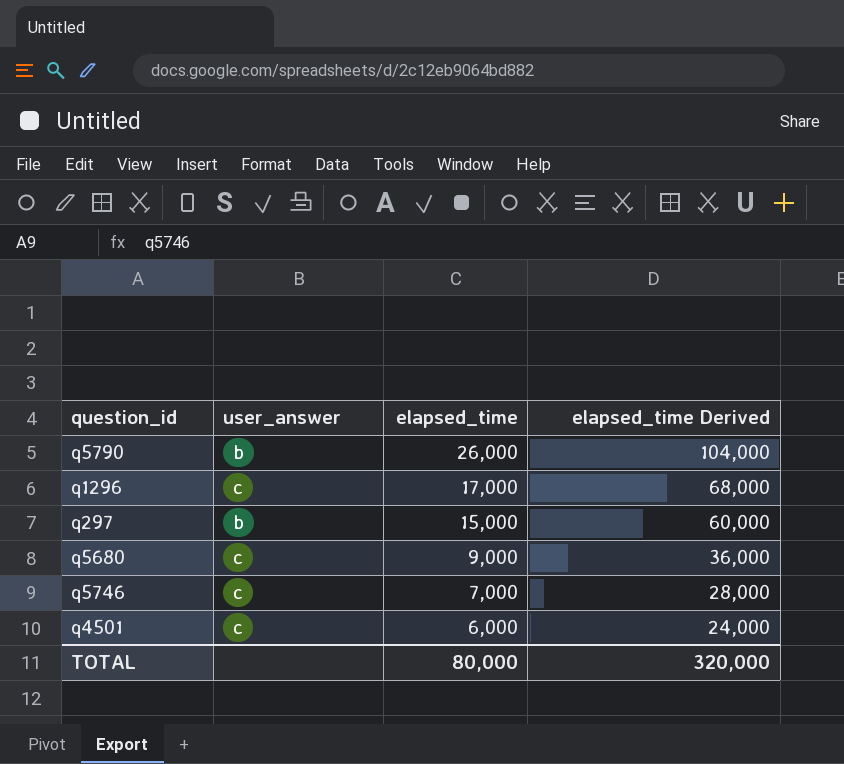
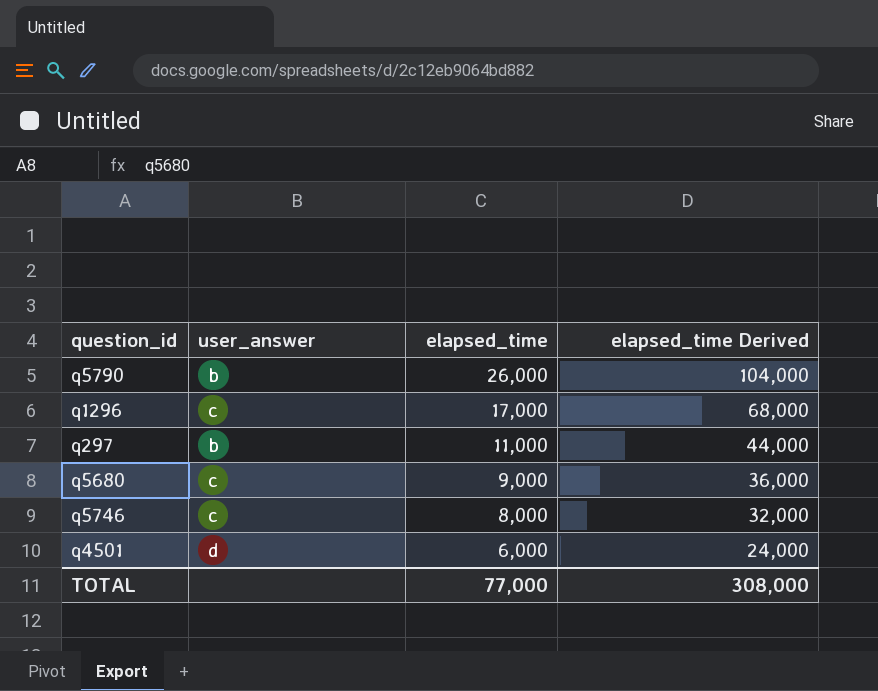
q297 | elapsed_time: 15,000 -> 11,000
q297 | elapsed_time Derived: 60,000 -> 44,000
q5746 | elapsed_time: 7,000 -> 8,000
q5746 | elapsed_time Derived: 28,000 -> 32,000
q4501 | user_answer: c -> d
TOTAL | elapsed_time: 80,000 -> 77,000
TOTAL | elapsed_time Derived: 320,000 -> 308,000

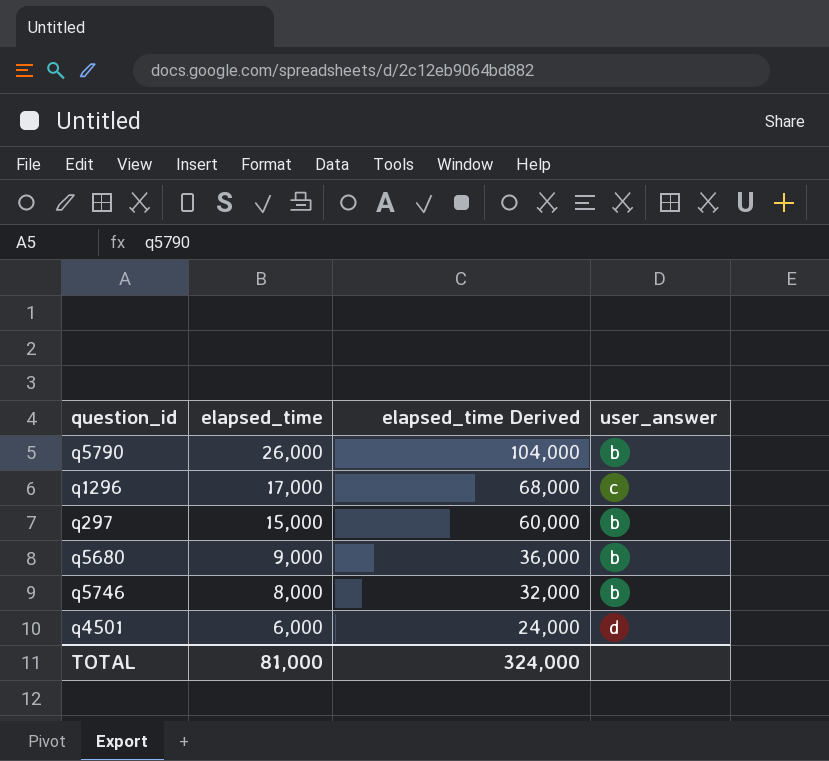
column user_answer | position: 2 -> 4
q297 | elapsed_time: 11,000 -> 15,000
q297 | elapsed_time Derived: 44,000 -> 60,000
q5680 | user_answer: c -> b
q5746 | user_answer: c -> b
TOTAL | elapsed_time: 77,000 -> 81,000
TOTAL | elapsed_time Derived: 308,000 -> 324,000

